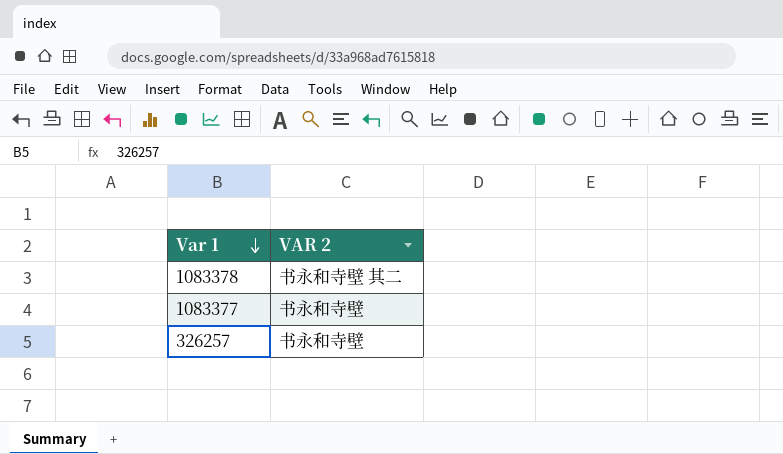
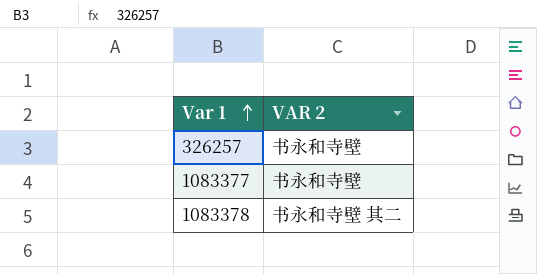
row order: Var 1 descending -> Var 1 ascending

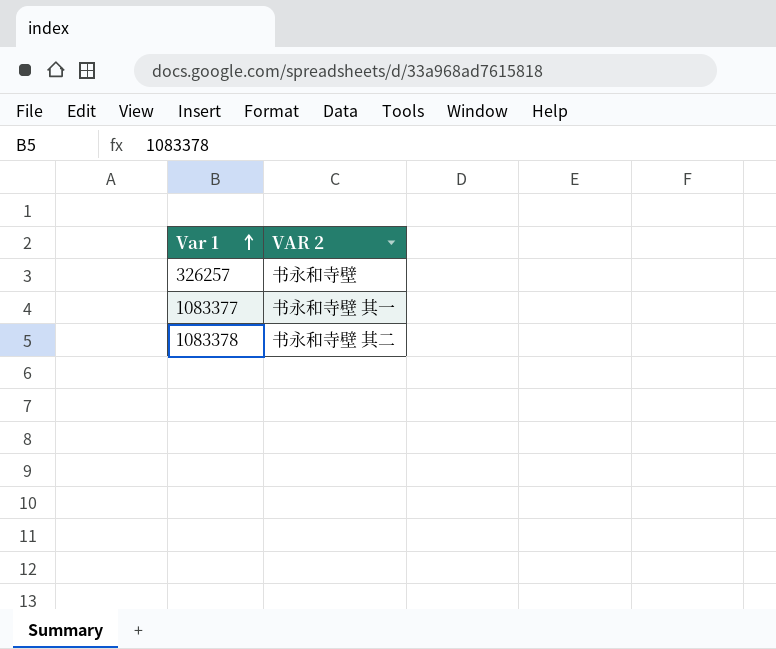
1083377 | VAR 2: 书永和寺壁 -> 书永和寺壁 其一

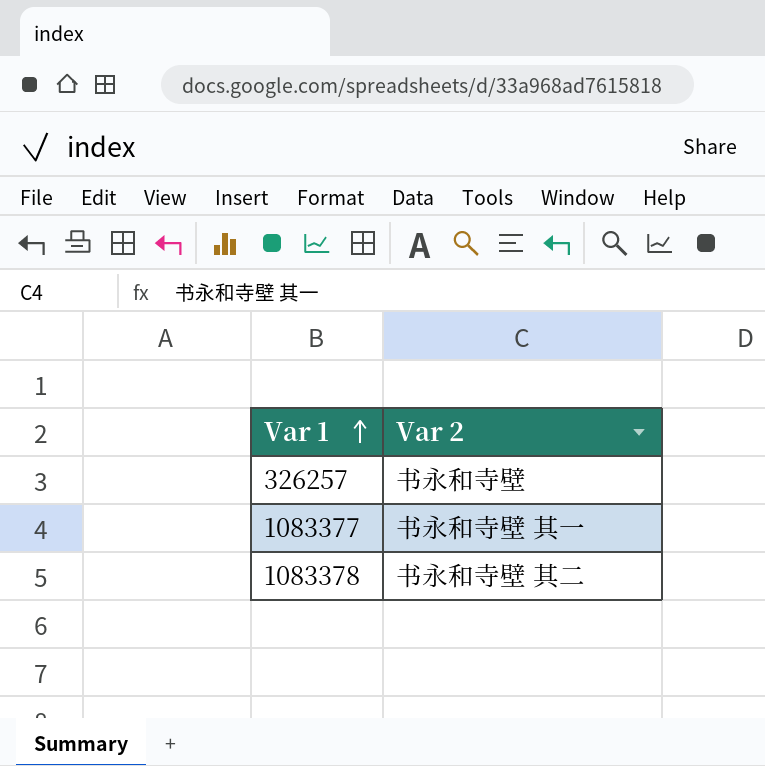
column name: VAR 2 -> Var 2

